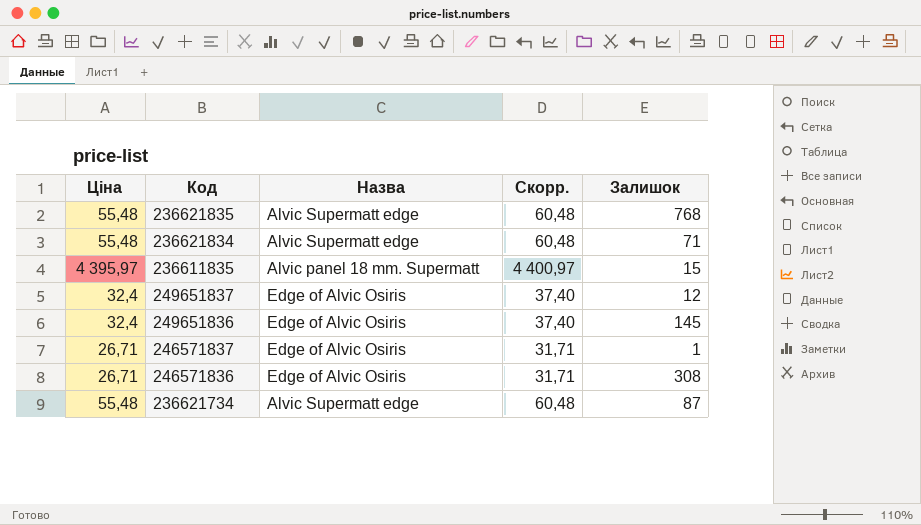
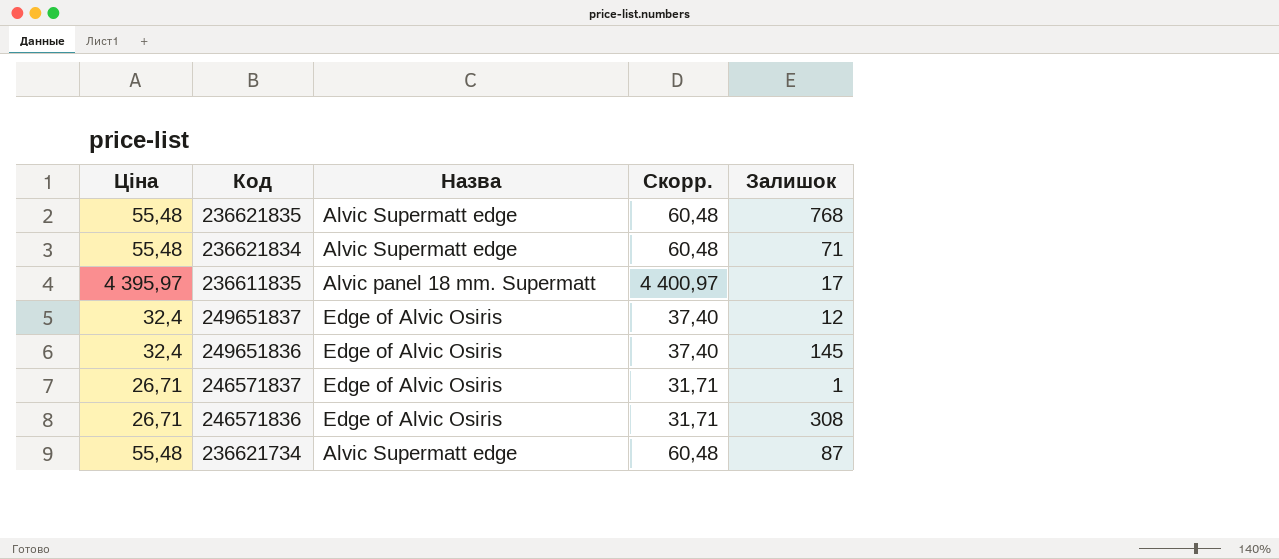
236611835 | Залишок: 15 -> 17

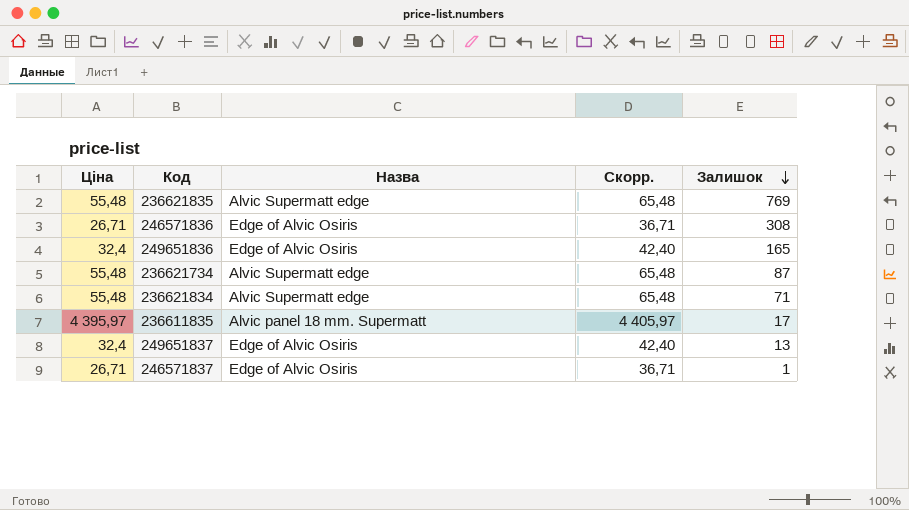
row order: none -> Залишок descending
column Скорр. | formula: [Ціна] + 5 -> [Ціна] + 10
236621835 | Залишок: 768 -> 769
249651836 | Залишок: 145 -> 165
249651837 | Залишок: 12 -> 13

